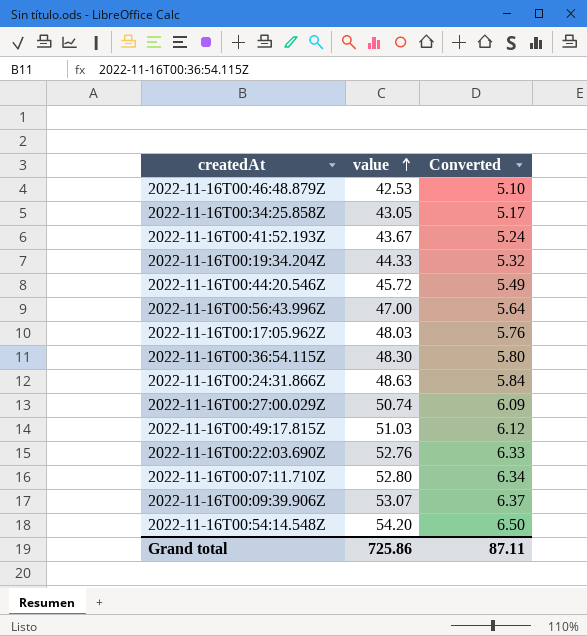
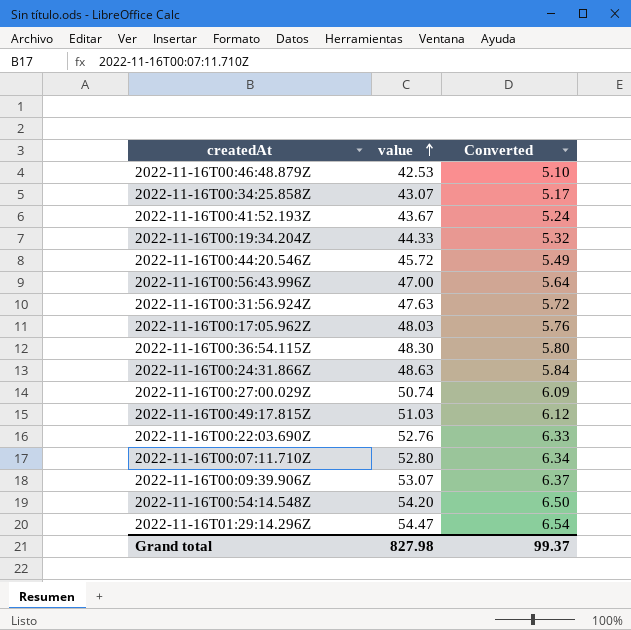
2022-11-16T00:34:25.858Z | value: 43.05 -> 43.07
row 2022-11-16T00:31:56.924Z: none -> 47.63 | 5.72
row 2022-11-16T01:29:14.296Z: none -> 54.47 | 6.54
Grand total | value: 725.86 -> 827.98
Grand total | Converted: 87.11 -> 99.37

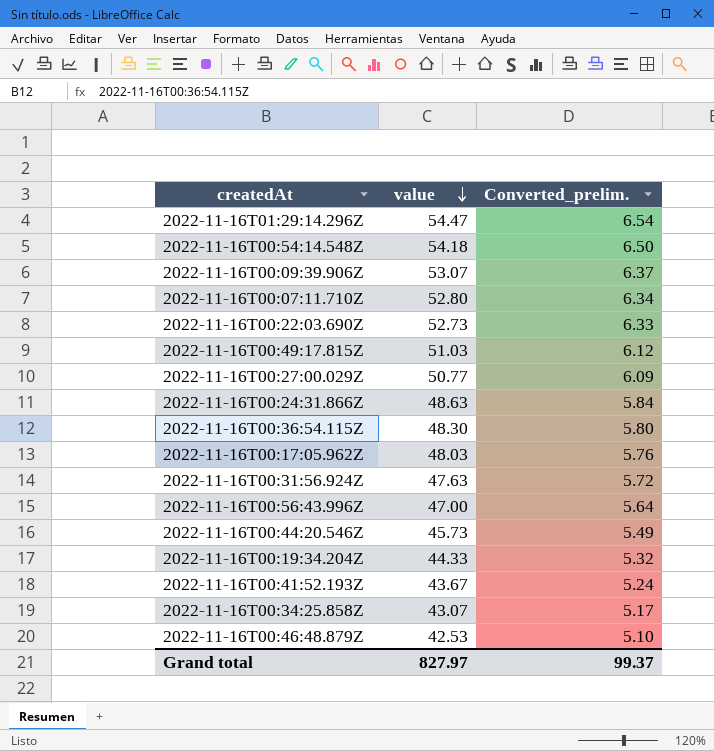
row order: value ascending -> value descending
column name: Converted -> Converted_prelim.
2022-11-16T00:54:14.548Z | value: 54.20 -> 54.18
2022-11-16T00:22:03.690Z | value: 52.76 -> 52.73
2022-11-16T00:27:00.029Z | value: 50.74 -> 50.77
2022-11-16T00:44:20.546Z | value: 45.72 -> 45.73
Grand total | value: 827.98 -> 827.97

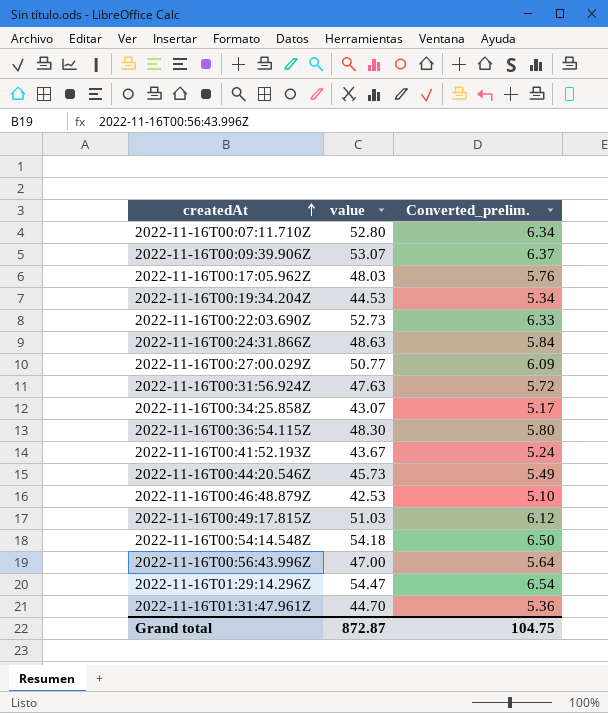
row order: value descending -> createdAt ascending
2022-11-16T00:19:34.204Z | value: 44.33 -> 44.53
2022-11-16T00:19:34.204Z | Converted_prelim.: 5.32 -> 5.34
row 2022-11-16T01:31:47.961Z: none -> 44.70 | 5.36
Grand total | value: 827.97 -> 872.87
Grand total | Converted_prelim.: 99.37 -> 104.75

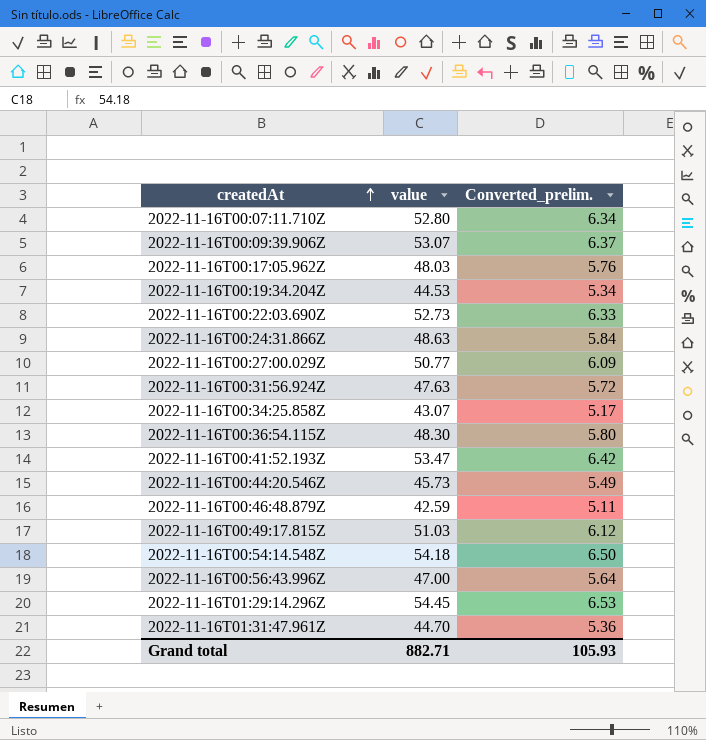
2022-11-16T00:41:52.193Z | value: 43.67 -> 53.47
2022-11-16T00:41:52.193Z | Converted_prelim.: 5.24 -> 6.42
2022-11-16T00:46:48.879Z | value: 42.53 -> 42.59
2022-11-16T00:46:48.879Z | Converted_prelim.: 5.10 -> 5.11
2022-11-16T01:29:14.296Z | value: 54.47 -> 54.45
2022-11-16T01:29:14.296Z | Converted_prelim.: 6.54 -> 6.53
Grand total | value: 872.87 -> 882.71
Grand total | Converted_prelim.: 104.75 -> 105.93

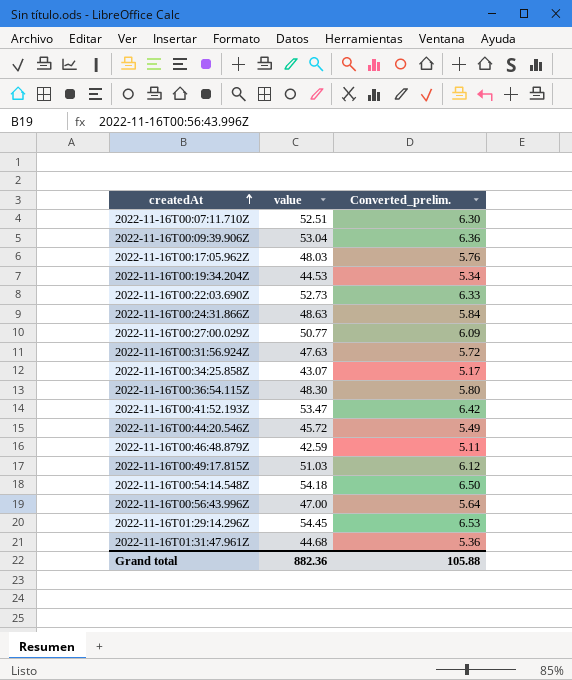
2022-11-16T00:07:11.710Z | value: 52.80 -> 52.51
2022-11-16T00:07:11.710Z | Converted_prelim.: 6.34 -> 6.30
2022-11-16T00:09:39.906Z | value: 53.07 -> 53.04
2022-11-16T00:09:39.906Z | Converted_prelim.: 6.37 -> 6.36
2022-11-16T00:44:20.546Z | value: 45.73 -> 45.72
2022-11-16T01:31:47.961Z | value: 44.70 -> 44.68
Grand total | value: 882.71 -> 882.36
Grand total | Converted_prelim.: 105.93 -> 105.88

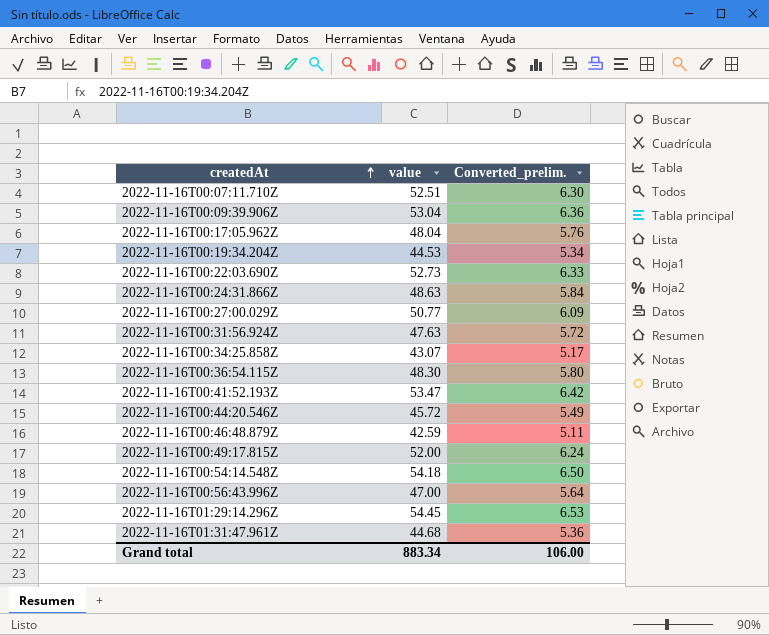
2022-11-16T00:17:05.962Z | value: 48.03 -> 48.04
2022-11-16T00:49:17.815Z | value: 51.03 -> 52.00
2022-11-16T00:49:17.815Z | Converted_prelim.: 6.12 -> 6.24
Grand total | value: 882.36 -> 883.34
Grand total | Converted_prelim.: 105.88 -> 106.00

